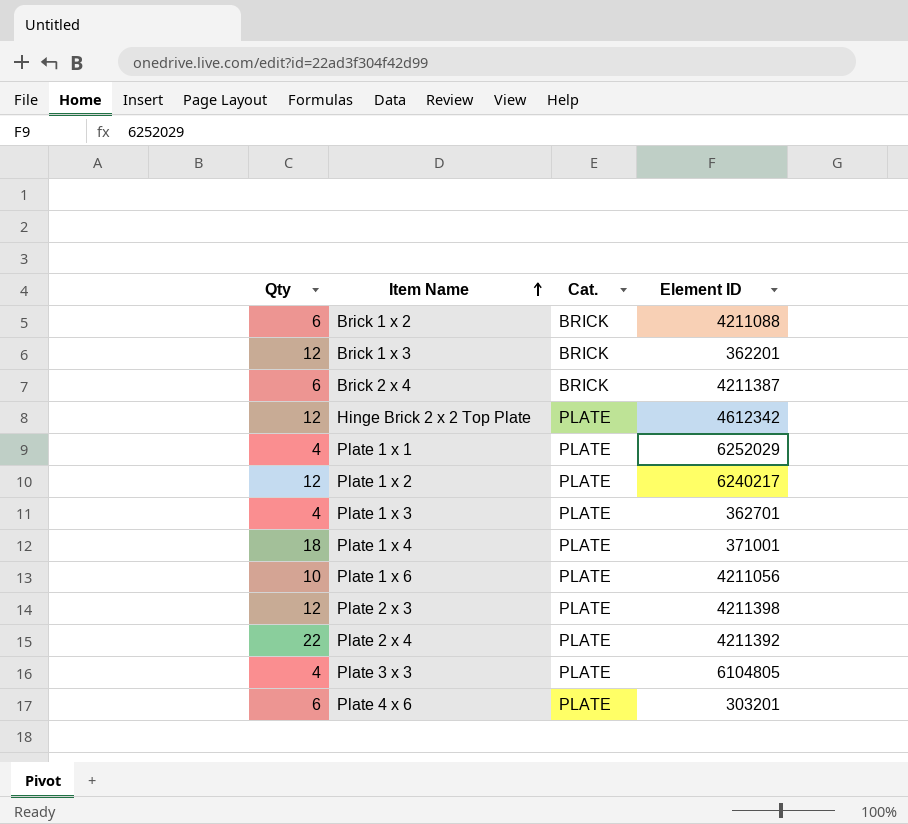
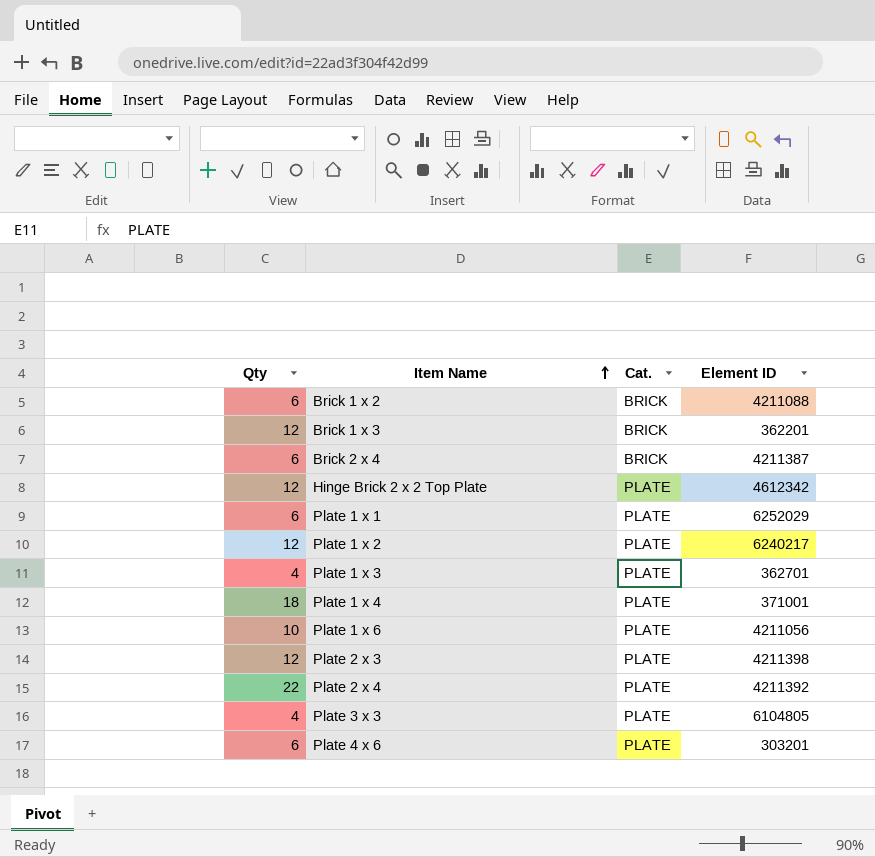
Plate 1 x 1 | Qty: 4 -> 6

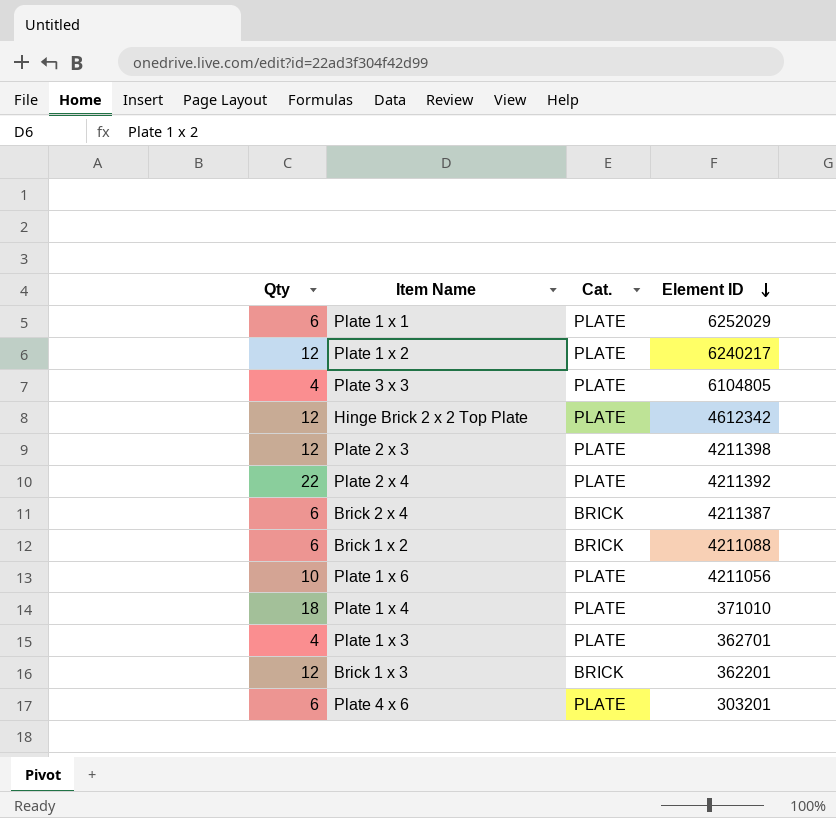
row order: Item Name ascending -> Element ID descending
Plate 1 x 4 | Element ID: 371001 -> 371010

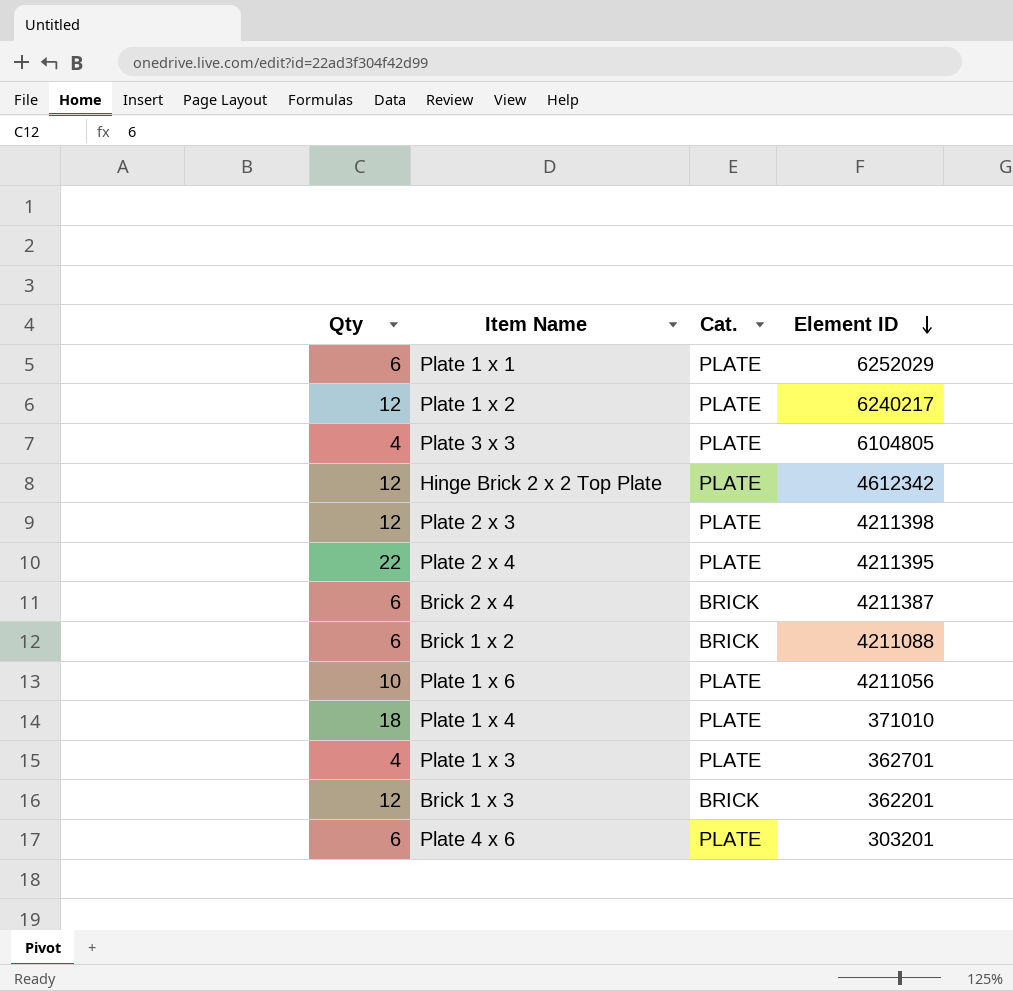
Plate 2 x 4 | Element ID: 4211392 -> 4211395

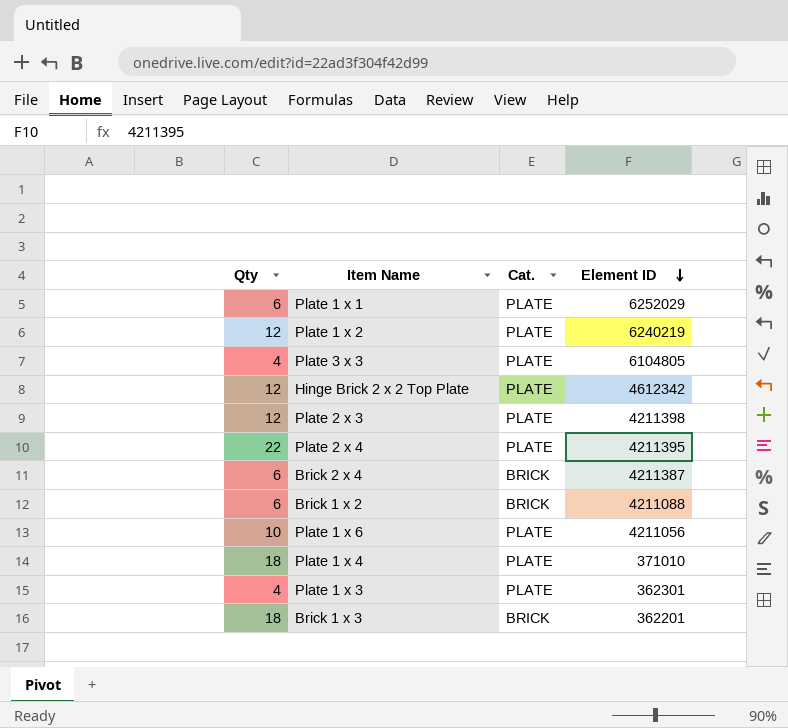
row Plate 4 x 6: 6 | PLATE | 303201 -> none
Plate 1 x 2 | Element ID: 6240217 -> 6240219
Plate 1 x 3 | Element ID: 362701 -> 362301
Brick 1 x 3 | Qty: 12 -> 18

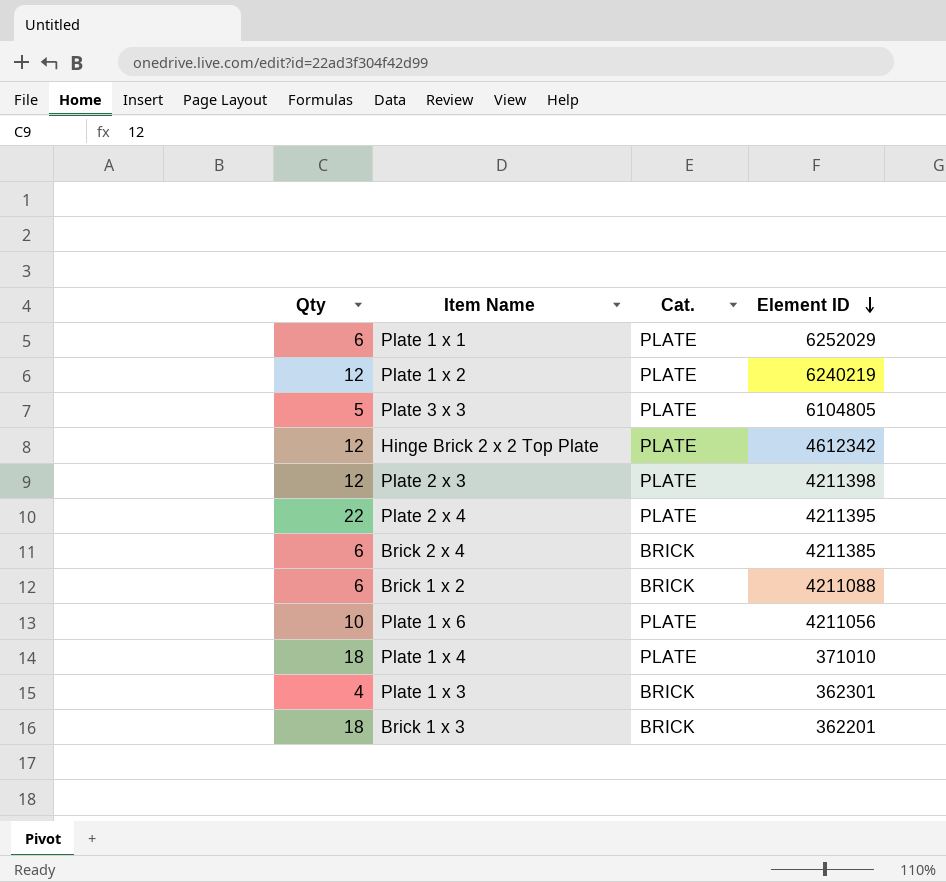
Plate 3 x 3 | Qty: 4 -> 5
Brick 2 x 4 | Element ID: 4211387 -> 4211385
Plate 1 x 3 | Cat.: PLATE -> BRICK

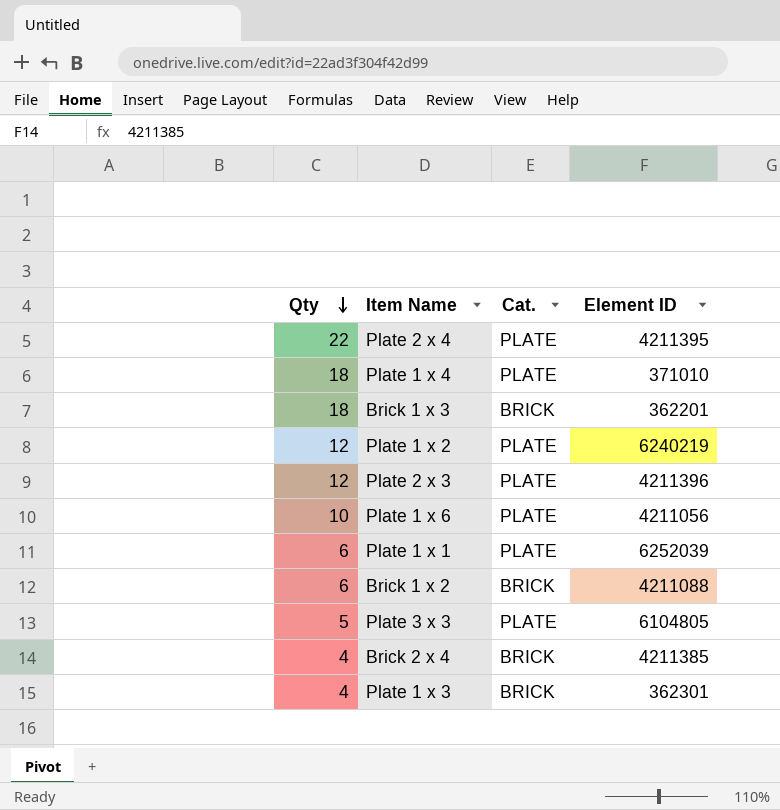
row order: Element ID descending -> Qty descending
row Hinge Brick 2 x 2 Top Plate: 12 | PLATE | 4612342 -> none
Plate 2 x 3 | Element ID: 4211398 -> 4211396
Plate 1 x 1 | Element ID: 6252029 -> 6252039
Brick 2 x 4 | Qty: 6 -> 4

